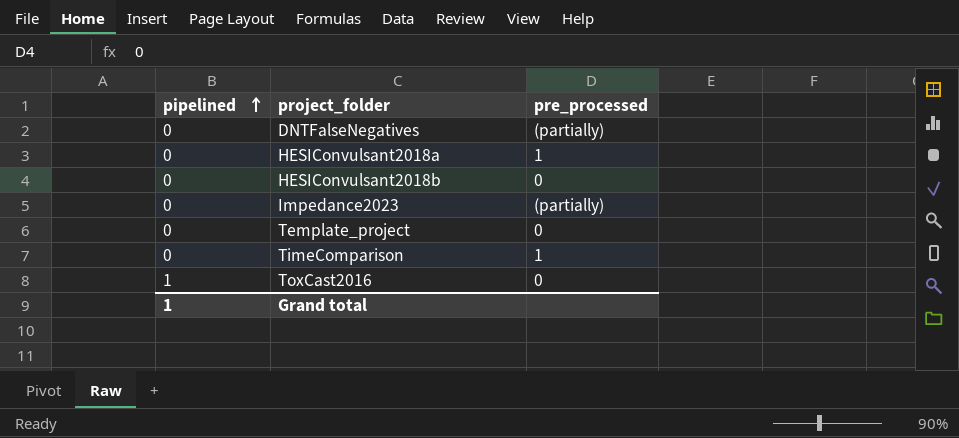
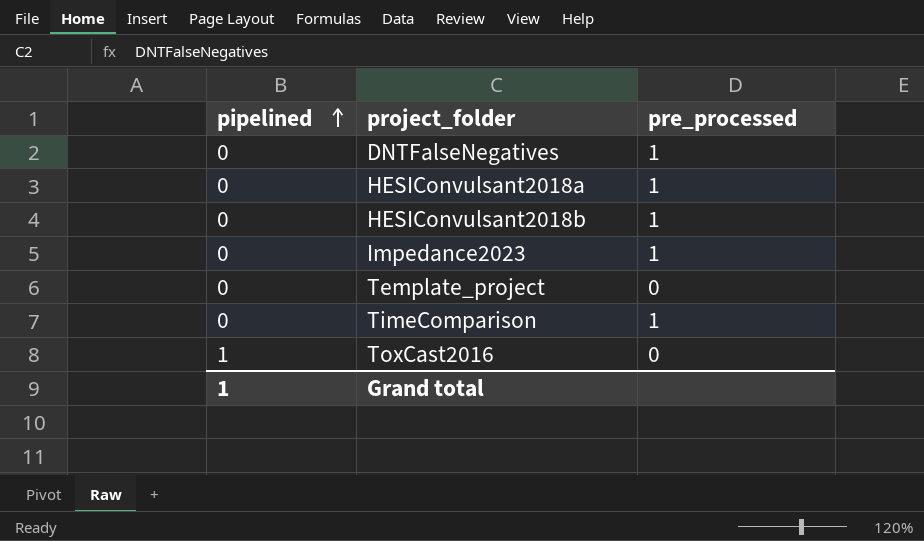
DNTFalseNegatives | pre_processed: (partially) -> 1
HESIConvulsant2018b | pre_processed: 0 -> 1
Impedance2023 | pre_processed: (partially) -> 1

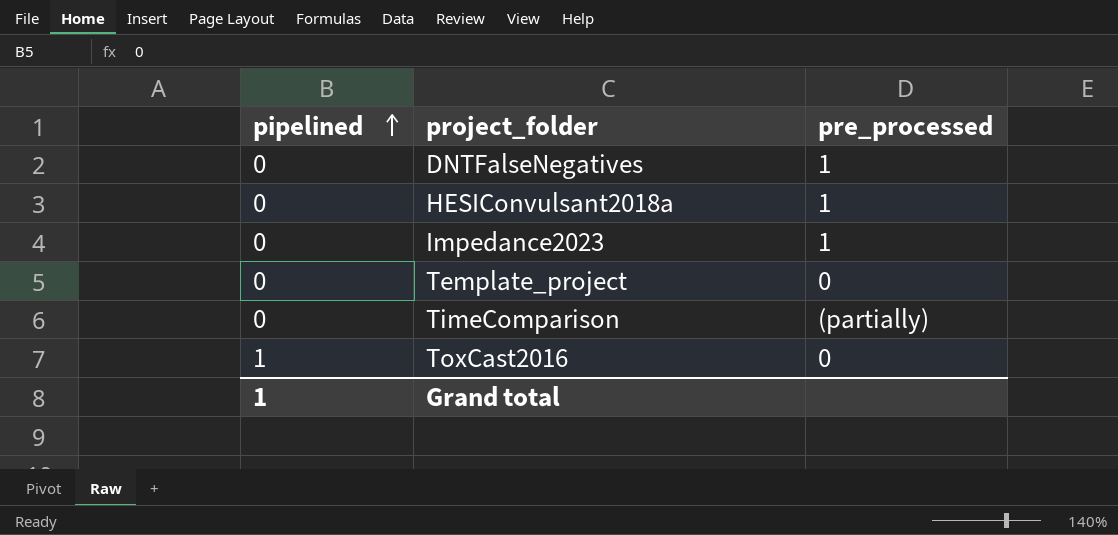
row HESIConvulsant2018b: 0 | 1 -> none
TimeComparison | pre_processed: 1 -> (partially)

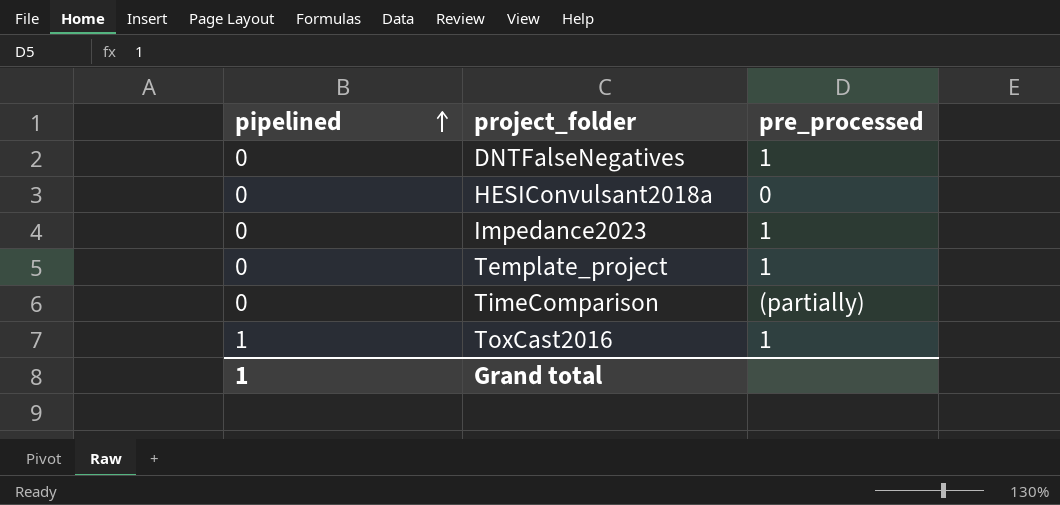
HESIConvulsant2018a | pre_processed: 1 -> 0
Template_project | pre_processed: 0 -> 1
ToxCast2016 | pre_processed: 0 -> 1

